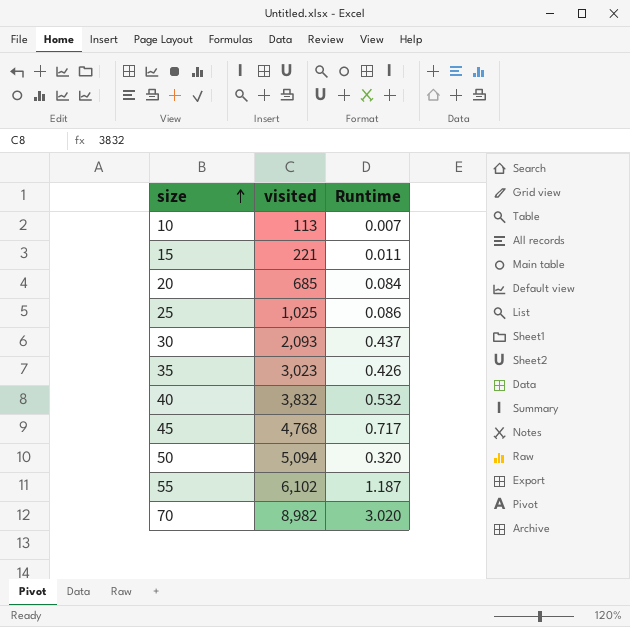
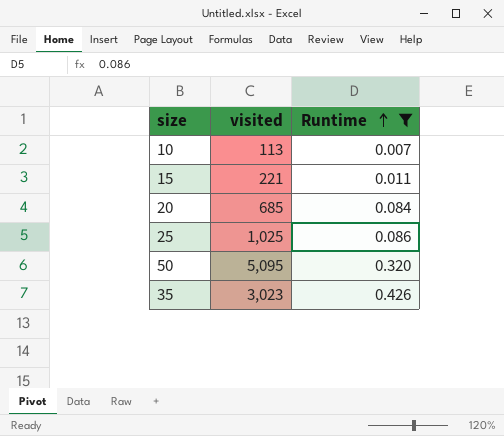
filter: none -> Runtime <= 0.426
row order: size ascending -> Runtime ascending
50 | visited: 5,094 -> 5,095

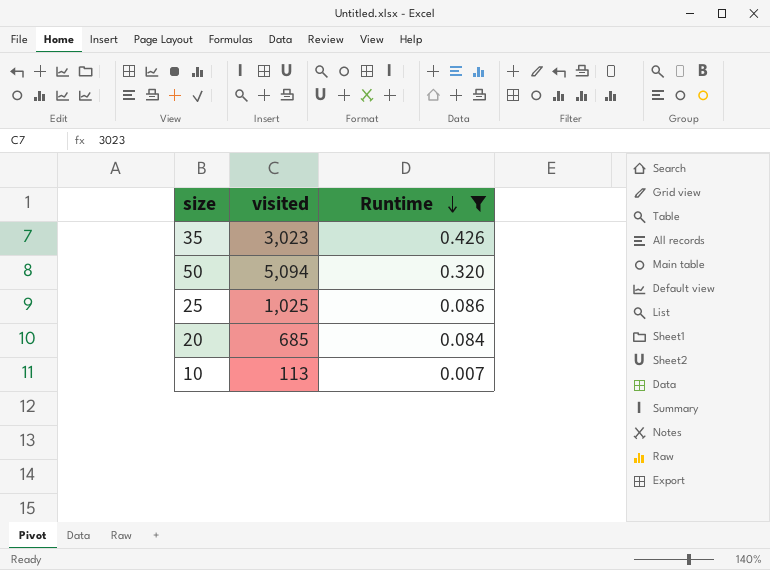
row order: Runtime ascending -> Runtime descending
row 15: 221 | 0.011 -> none
50 | visited: 5,095 -> 5,094

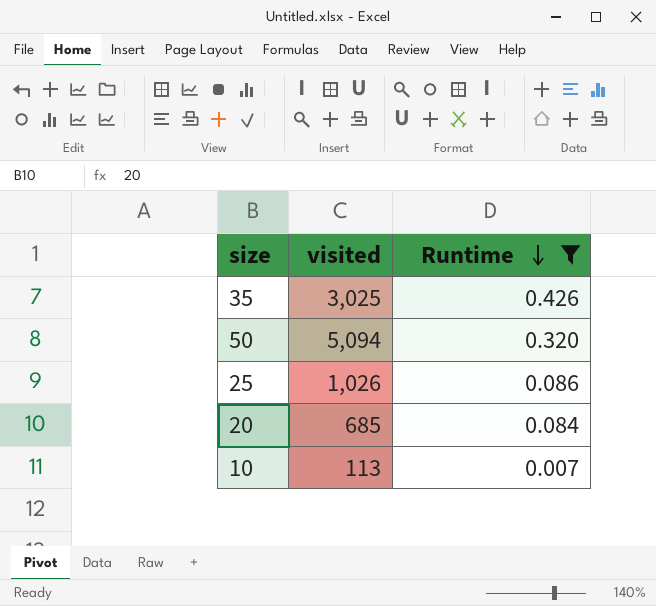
35 | visited: 3,023 -> 3,025
25 | visited: 1,025 -> 1,026

